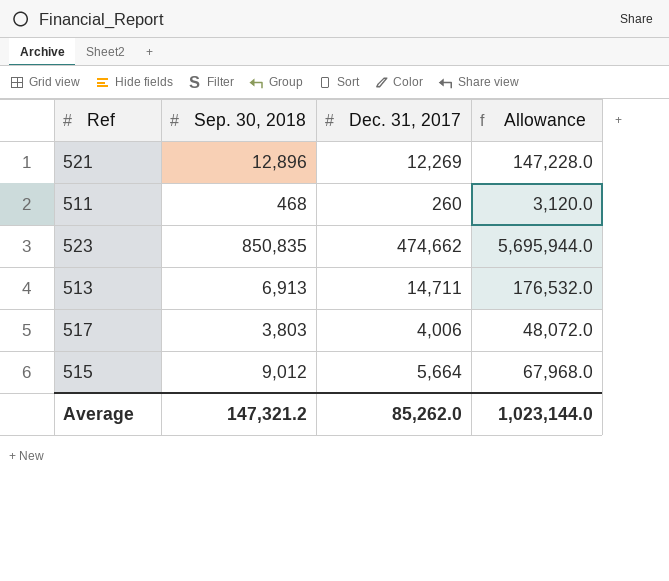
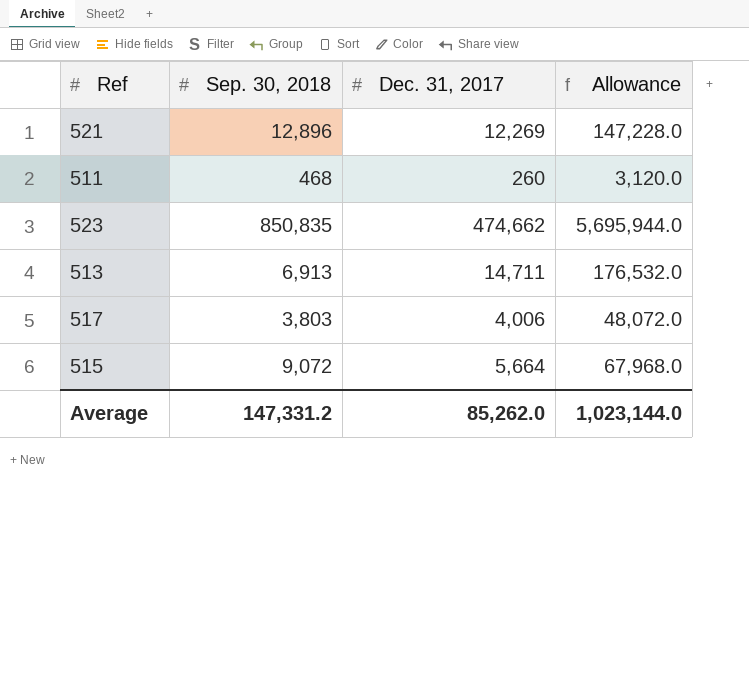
515 | Sep. 30, 2018: 9,012 -> 9,072
Average | Sep. 30, 2018: 147,321.2 -> 147,331.2

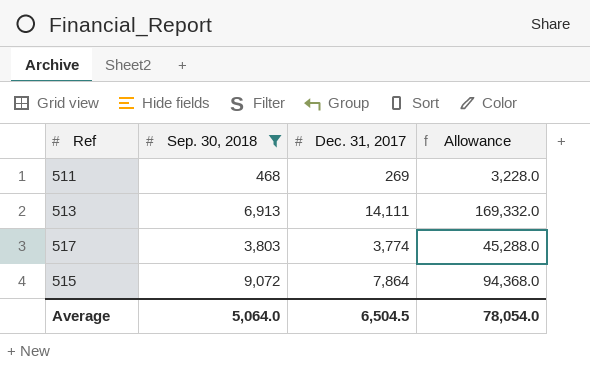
filter: none -> Sep. 30, 2018 <= 9,072
511 | Dec. 31, 2017: 260 -> 269
511 | Allowance: 3,120.0 -> 3,228.0
513 | Dec. 31, 2017: 14,711 -> 14,111
513 | Allowance: 176,532.0 -> 169,332.0
517 | Dec. 31, 2017: 4,006 -> 3,774
517 | Allowance: 48,072.0 -> 45,288.0
515 | Dec. 31, 2017: 5,664 -> 7,864
515 | Allowance: 67,968.0 -> 94,368.0
Average | Sep. 30, 2018: 147,331.2 -> 5,064.0
Average | Dec. 31, 2017: 85,262.0 -> 6,504.5
Average | Allowance: 1,023,144.0 -> 78,054.0

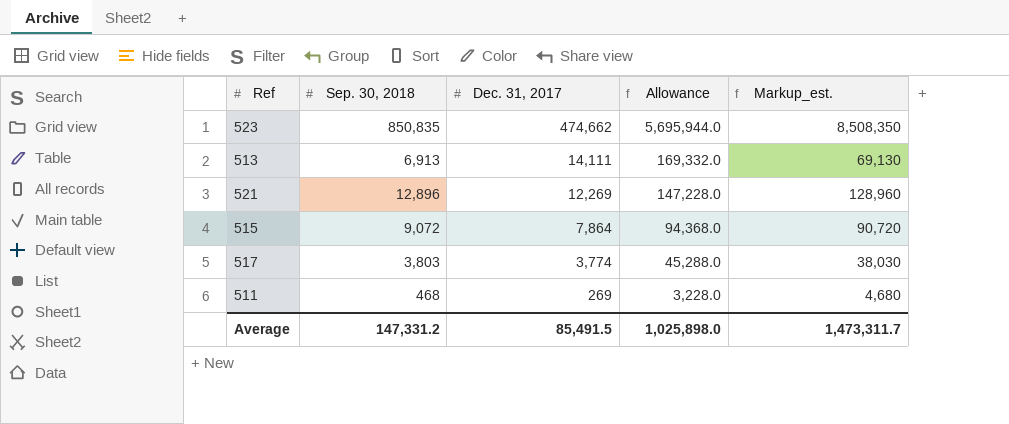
filter: Sep. 30, 2018 <= 9,072 -> none
row order: none -> Dec. 31, 2017 descending
column Markup_est. | formula: none -> [Sep. 30, 2018] * 10
Average | Sep. 30, 2018: 5,064.0 -> 147,331.2
Average | Dec. 31, 2017: 6,504.5 -> 85,491.5
Average | Allowance: 78,054.0 -> 1,025,898.0

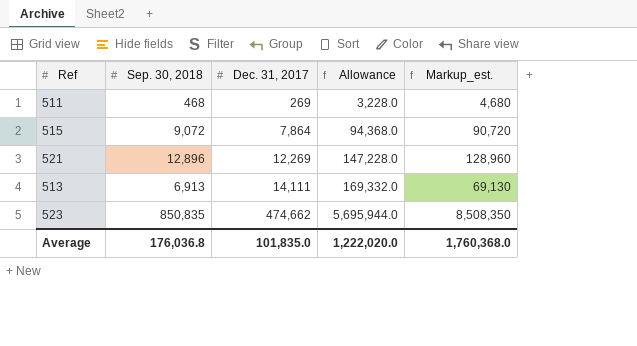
row order: Dec. 31, 2017 descending -> Dec. 31, 2017 ascending
row 517: 3,803 | 3,774 | 45,288.0 | 38,030 -> none
Average | Sep. 30, 2018: 147,331.2 -> 176,036.8
Average | Dec. 31, 2017: 85,491.5 -> 101,835.0
Average | Allowance: 1,025,898.0 -> 1,222,020.0
Average | Markup_est.: 1,473,311.7 -> 1,760,368.0

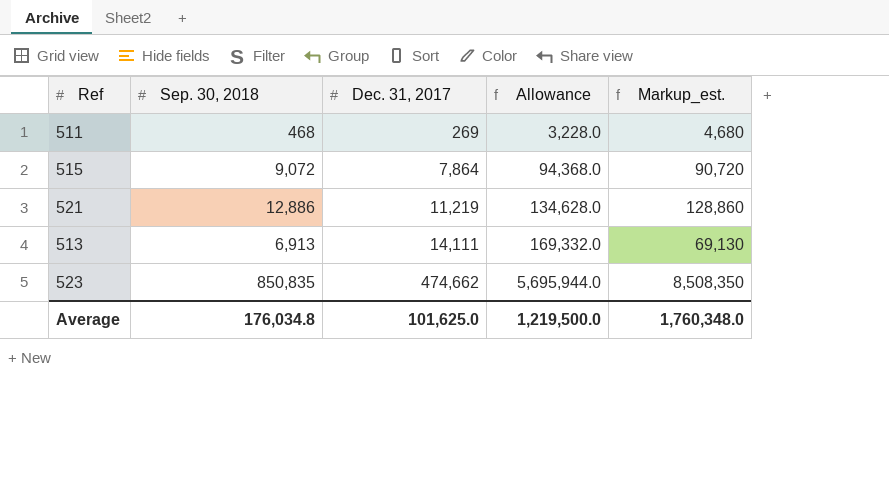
521 | Sep. 30, 2018: 12,896 -> 12,886
521 | Dec. 31, 2017: 12,269 -> 11,219
521 | Allowance: 147,228.0 -> 134,628.0
521 | Markup_est.: 128,960 -> 128,860
Average | Sep. 30, 2018: 176,036.8 -> 176,034.8
Average | Dec. 31, 2017: 101,835.0 -> 101,625.0
Average | Allowance: 1,222,020.0 -> 1,219,500.0
Average | Markup_est.: 1,760,368.0 -> 1,760,348.0

